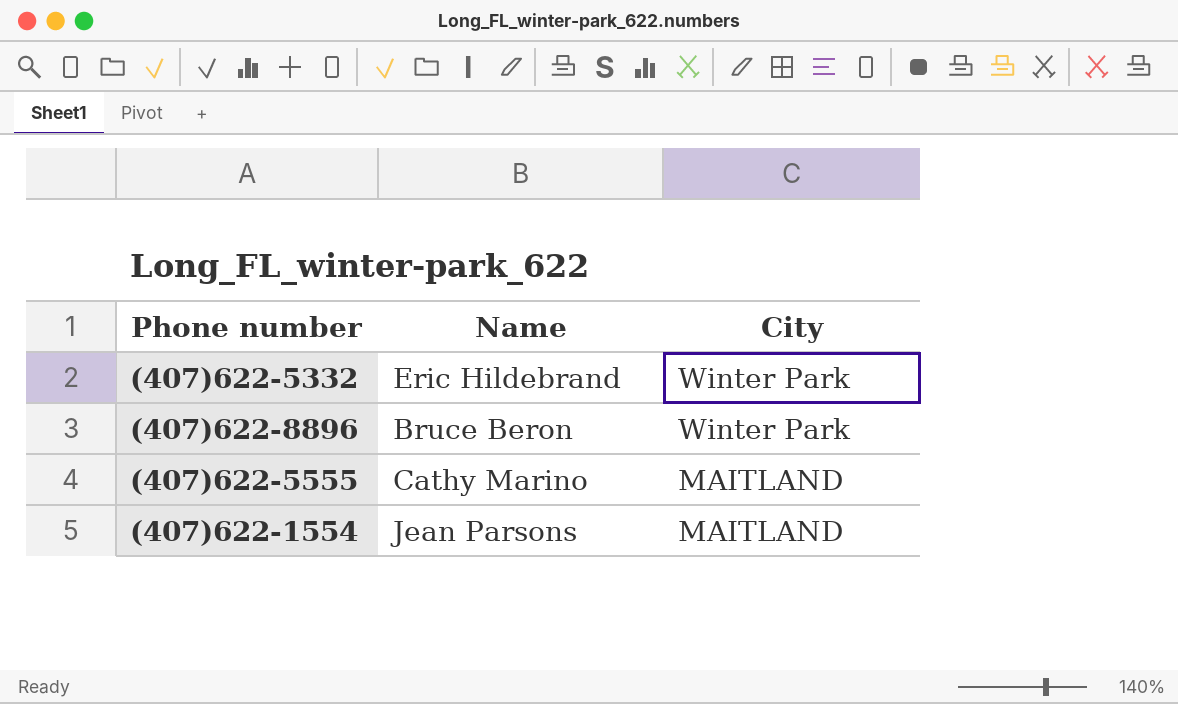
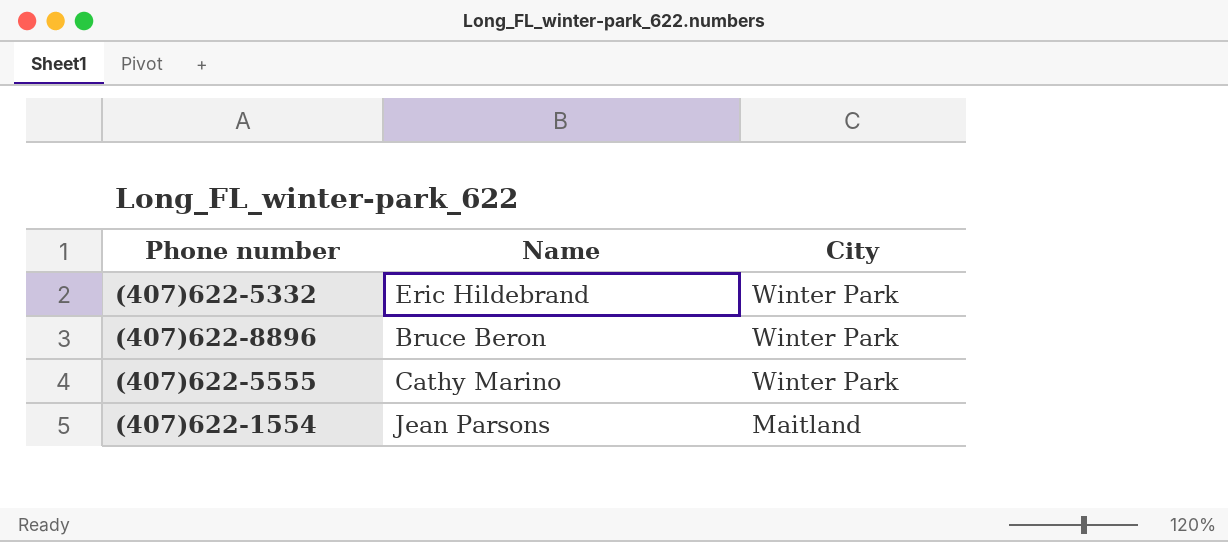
(407)622-5555 | City: MAITLAND -> Winter Park
(407)622-1554 | City: MAITLAND -> Maitland

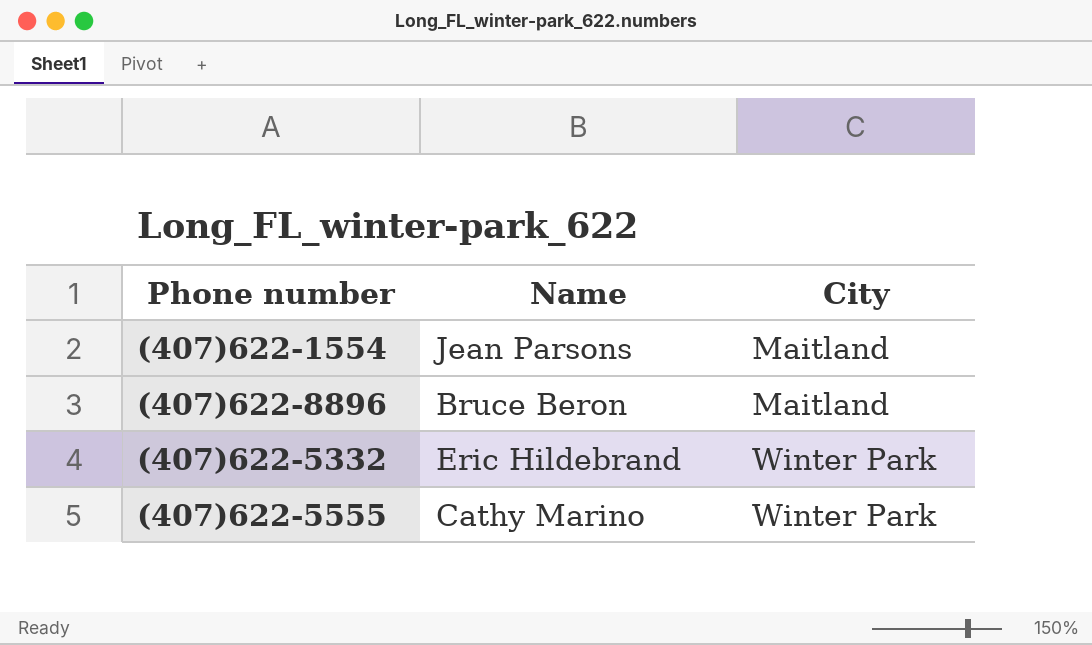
row order: City descending -> City ascending
(407)622-8896 | City: Winter Park -> Maitland

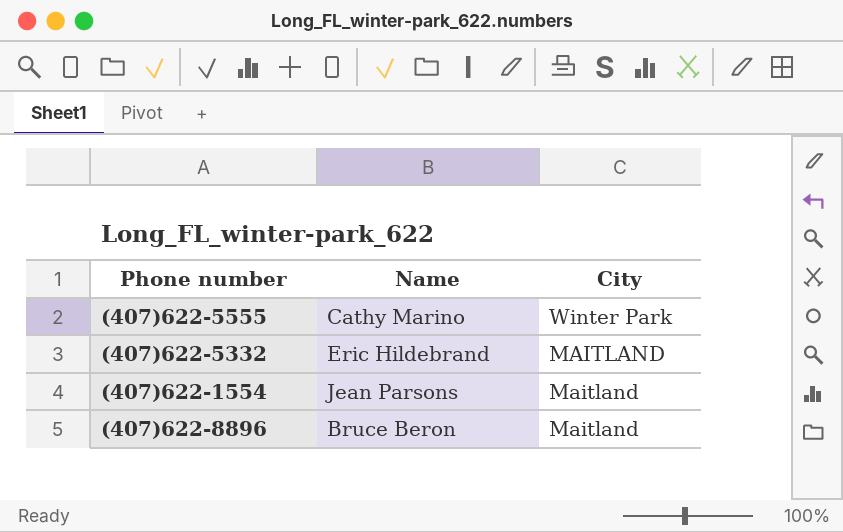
row order: City ascending -> City descending
(407)622-5332 | City: Winter Park -> MAITLAND

